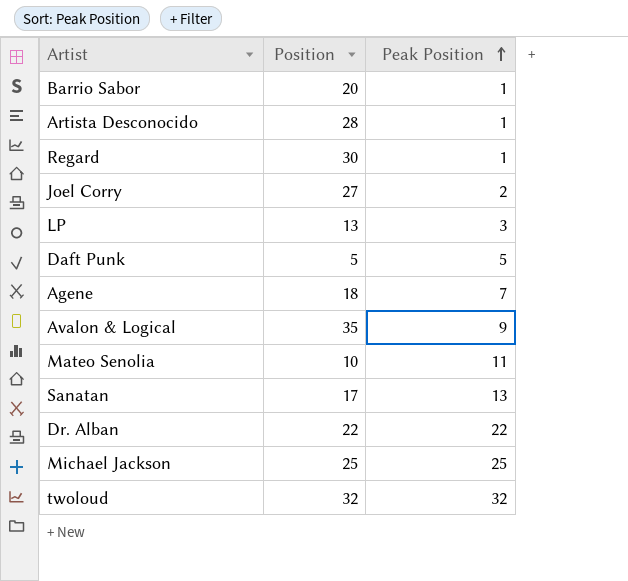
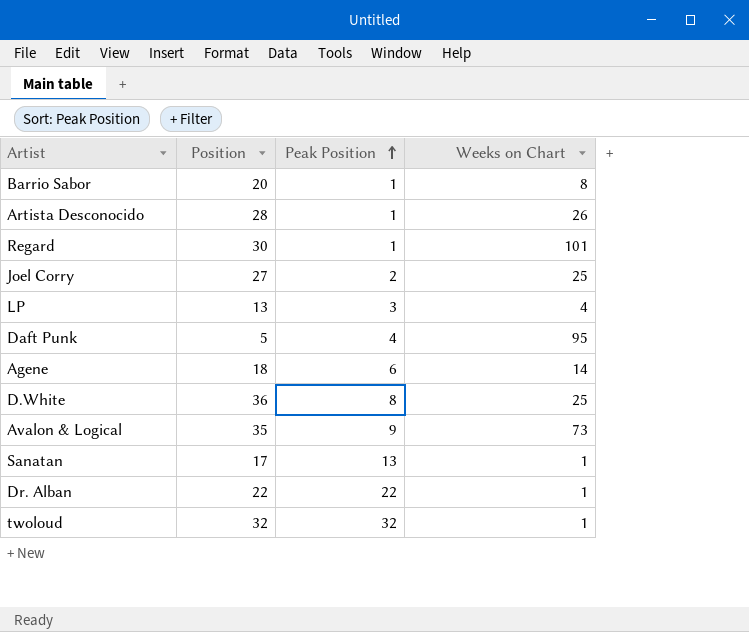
column Weeks on Chart | position: none -> 4
row Mateo Senolia: 10 | 11 -> none
row Michael Jackson: 25 | 25 -> none
Daft Punk | Peak Position: 5 -> 4
Agene | Peak Position: 7 -> 6
row D.White: none -> 36 | 8 | 25

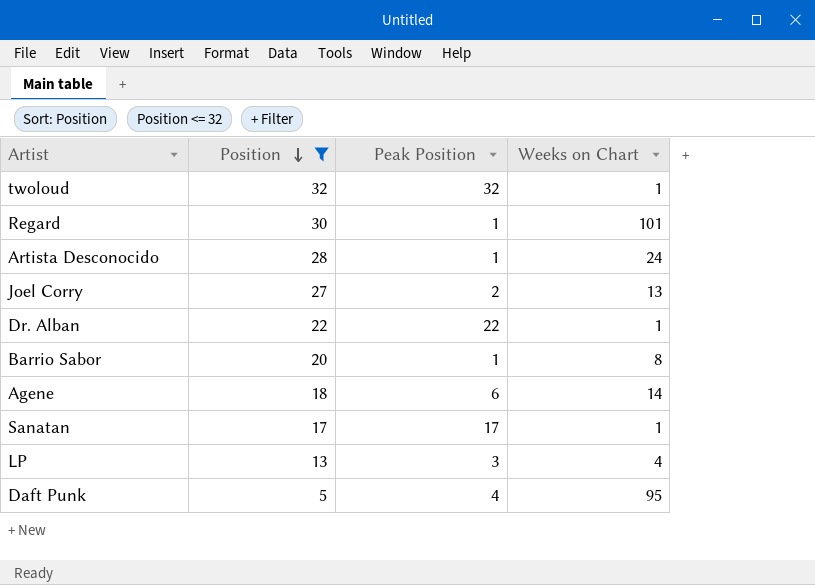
filter: none -> Position <= 32
row order: Peak Position ascending -> Position descending
Artista Desconocido | Weeks on Chart: 26 -> 24
Joel Corry | Weeks on Chart: 25 -> 13
Sanatan | Peak Position: 13 -> 17

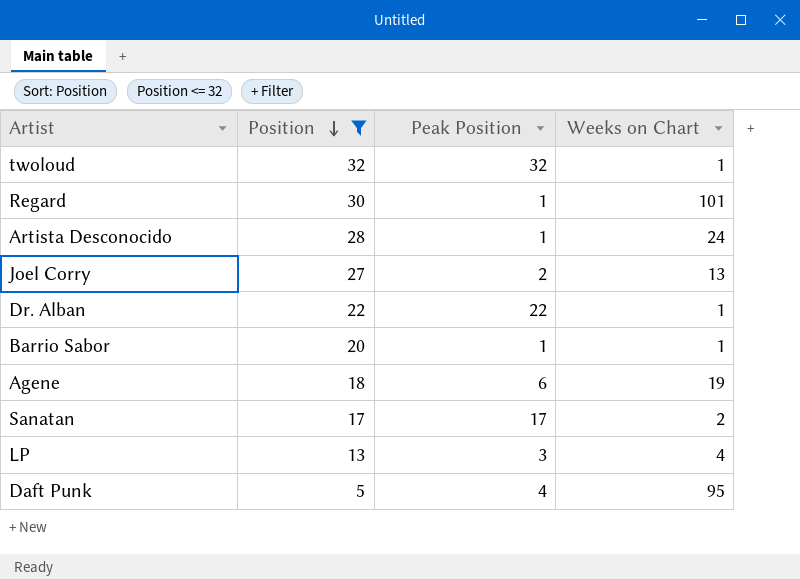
Barrio Sabor | Weeks on Chart: 8 -> 1
Agene | Weeks on Chart: 14 -> 19
Sanatan | Weeks on Chart: 1 -> 2

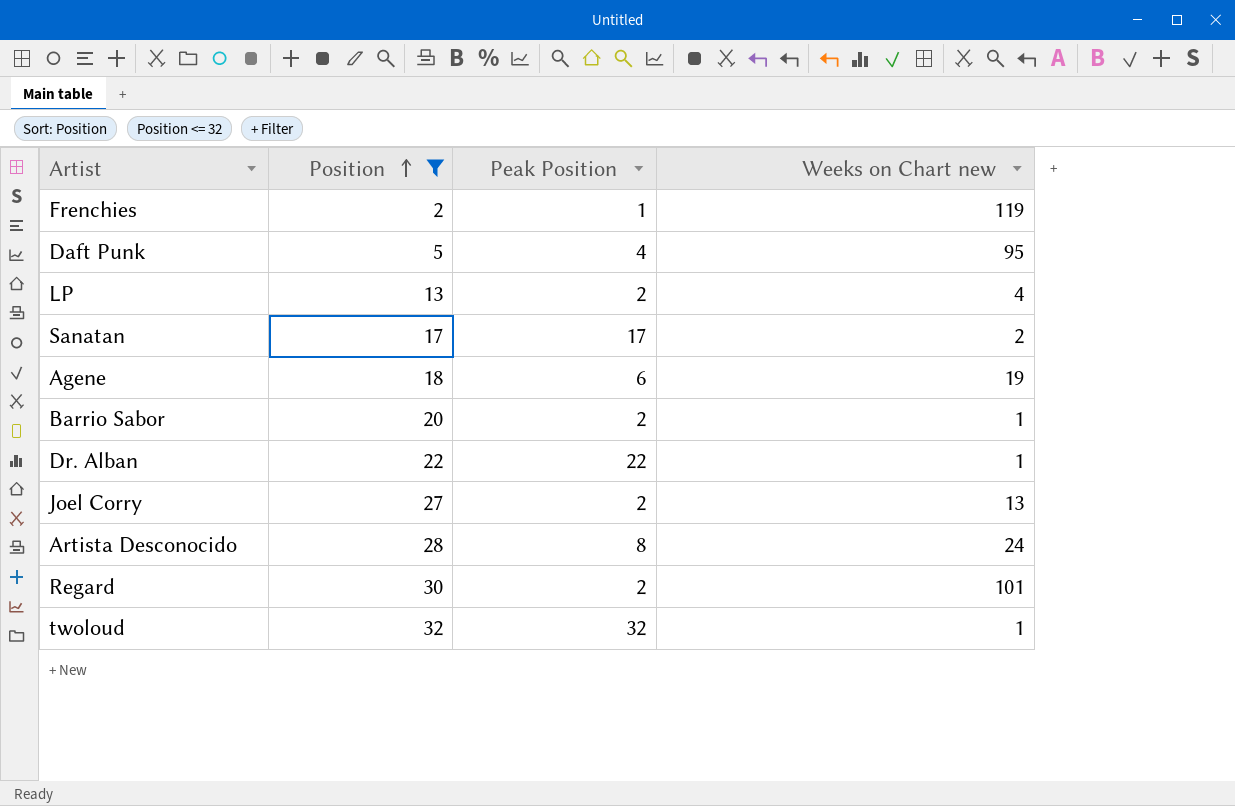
row order: Position descending -> Position ascending
column name: Weeks on Chart -> Weeks on Chart new
row Frenchies: none -> 2 | 1 | 119
LP | Peak Position: 3 -> 2
Barrio Sabor | Peak Position: 1 -> 2
Artista Desconocido | Peak Position: 1 -> 8
Regard | Peak Position: 1 -> 2

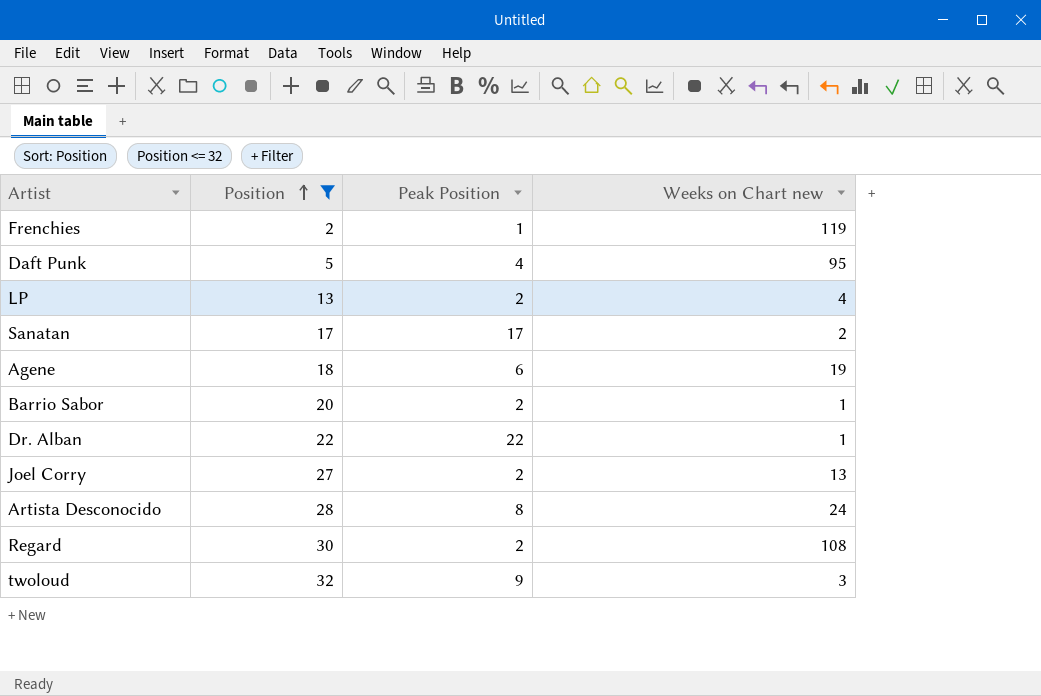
Regard | Weeks on Chart new: 101 -> 108
twoloud | Peak Position: 32 -> 9
twoloud | Weeks on Chart new: 1 -> 3

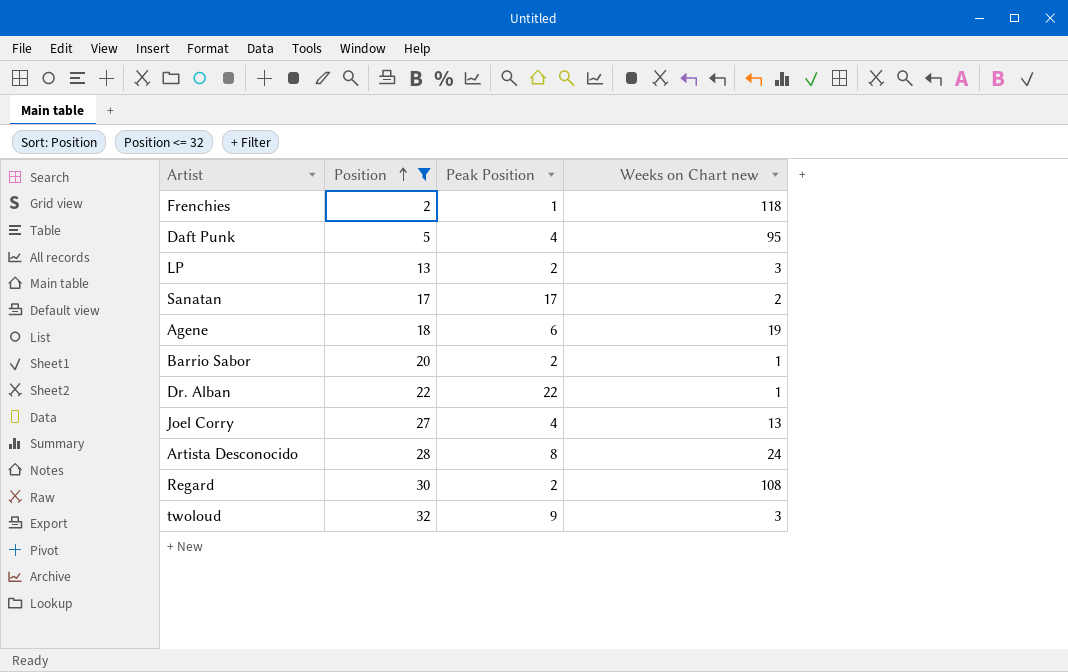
Frenchies | Weeks on Chart new: 119 -> 118
LP | Weeks on Chart new: 4 -> 3
Joel Corry | Peak Position: 2 -> 4

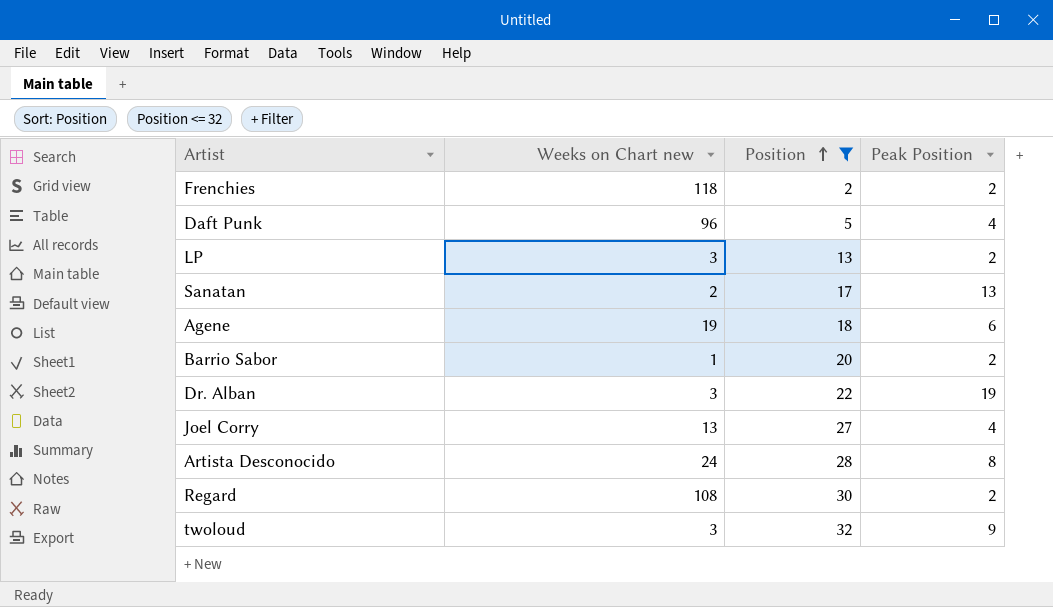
column Weeks on Chart new | position: 4 -> 2
Frenchies | Peak Position: 1 -> 2
Daft Punk | Weeks on Chart new: 95 -> 96
Sanatan | Peak Position: 17 -> 13
Dr. Alban | Weeks on Chart new: 1 -> 3
Dr. Alban | Peak Position: 22 -> 19

